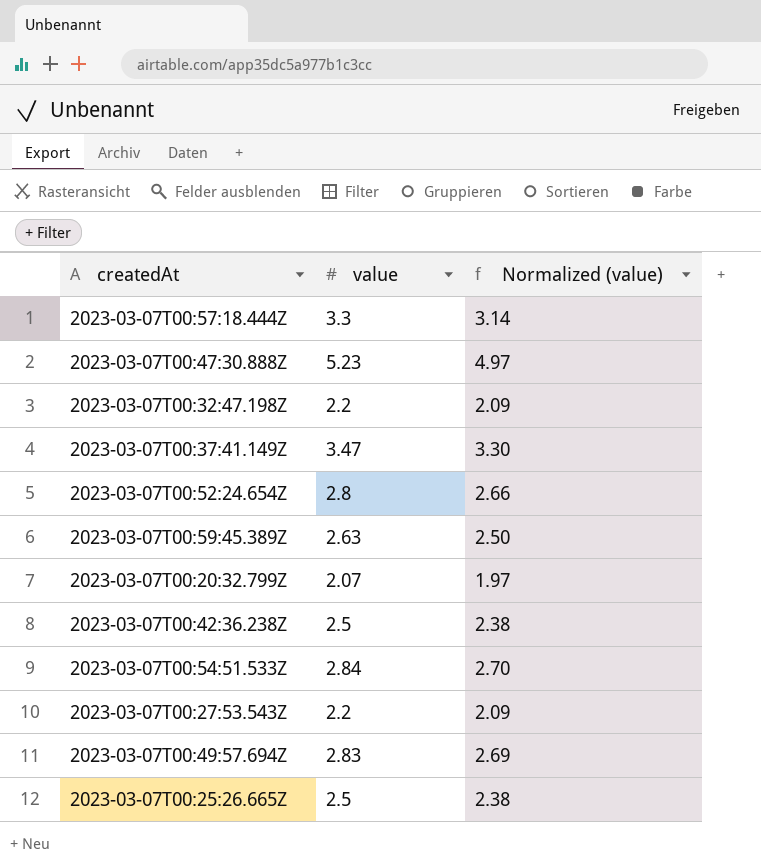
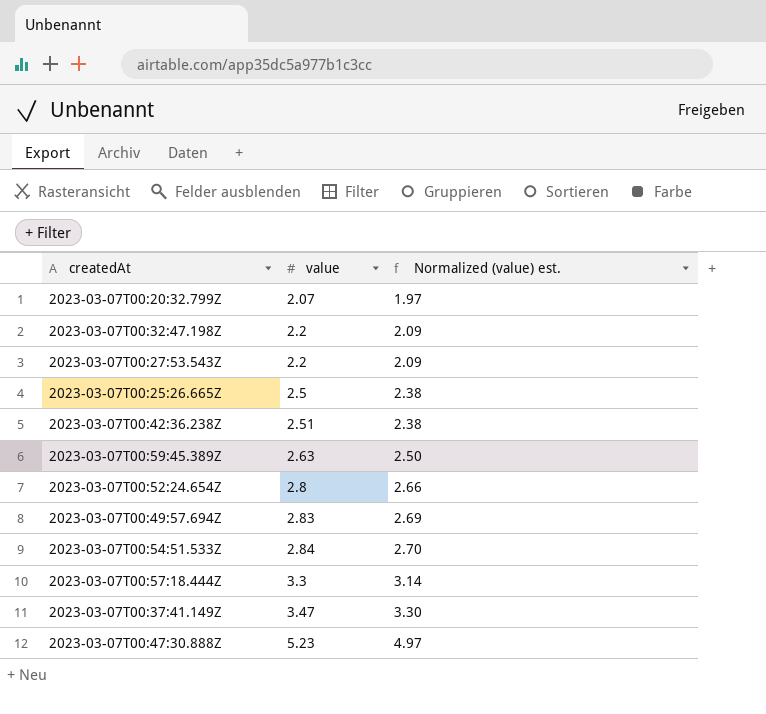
row order: none -> value ascending
column name: Normalized (value) -> Normalized (value) est.
2023-03-07T00:42:36.238Z | value: 2.5 -> 2.51

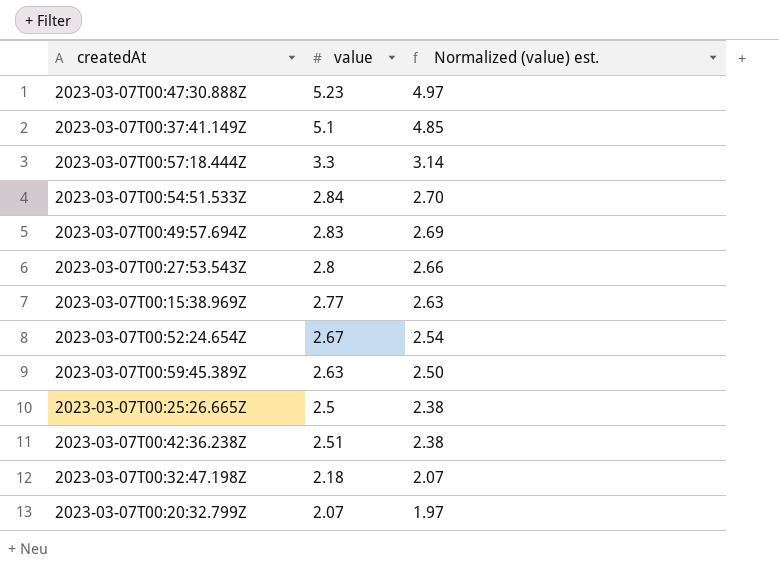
row order: value ascending -> Normalized (value) est. descending
2023-03-07T00:37:41.149Z | value: 3.47 -> 5.1
2023-03-07T00:37:41.149Z | Normalized (value) est.: 3.30 -> 4.85
2023-03-07T00:27:53.543Z | value: 2.2 -> 2.8
2023-03-07T00:27:53.543Z | Normalized (value) est.: 2.09 -> 2.66
row 2023-03-07T00:15:38.969Z: none -> 2.77 | 2.63
2023-03-07T00:52:24.654Z | value: 2.8 -> 2.67
2023-03-07T00:52:24.654Z | Normalized (value) est.: 2.66 -> 2.54
2023-03-07T00:32:47.198Z | value: 2.2 -> 2.18
2023-03-07T00:32:47.198Z | Normalized (value) est.: 2.09 -> 2.07

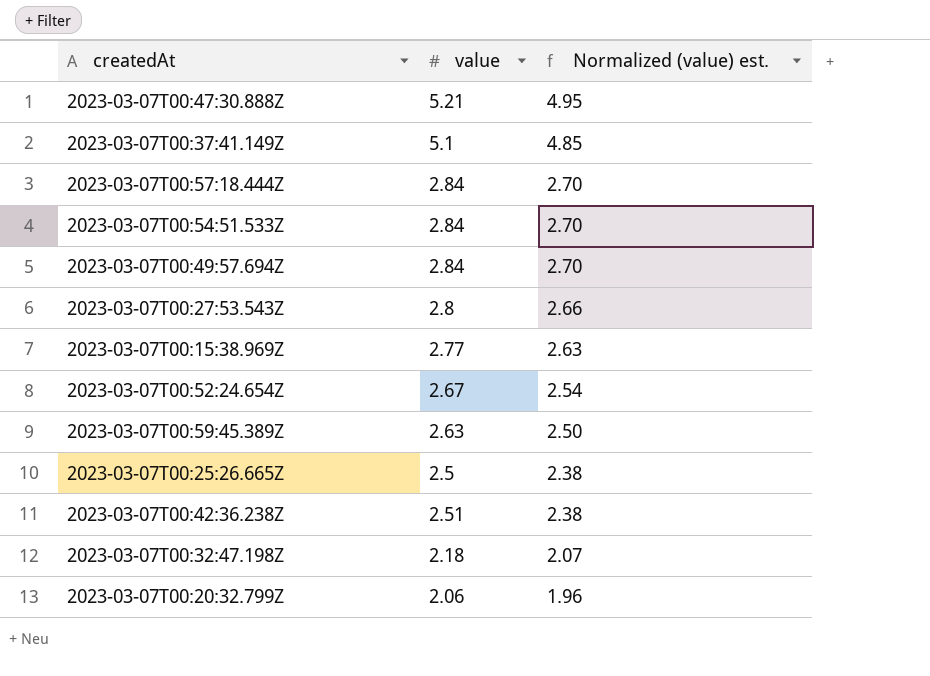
2023-03-07T00:47:30.888Z | value: 5.23 -> 5.21
2023-03-07T00:47:30.888Z | Normalized (value) est.: 4.97 -> 4.95
2023-03-07T00:57:18.444Z | value: 3.3 -> 2.84
2023-03-07T00:57:18.444Z | Normalized (value) est.: 3.14 -> 2.70
2023-03-07T00:49:57.694Z | value: 2.83 -> 2.84
2023-03-07T00:49:57.694Z | Normalized (value) est.: 2.69 -> 2.70
2023-03-07T00:20:32.799Z | value: 2.07 -> 2.06
2023-03-07T00:20:32.799Z | Normalized (value) est.: 1.97 -> 1.96

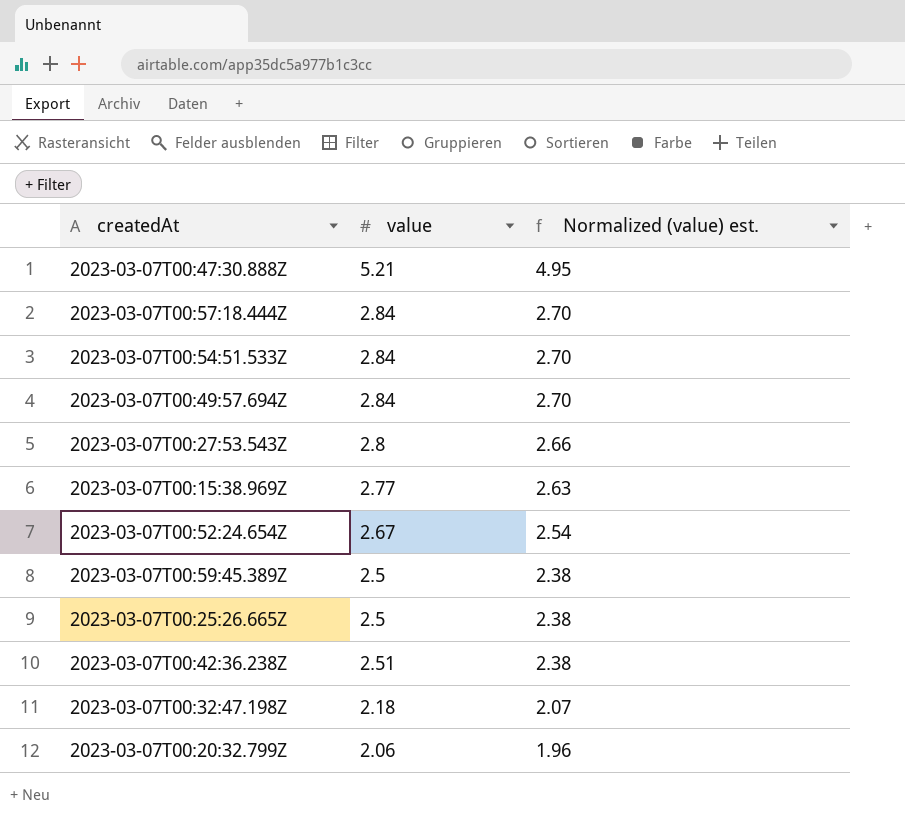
row 2023-03-07T00:37:41.149Z: 5.1 | 4.85 -> none
2023-03-07T00:59:45.389Z | value: 2.63 -> 2.5
2023-03-07T00:59:45.389Z | Normalized (value) est.: 2.50 -> 2.38

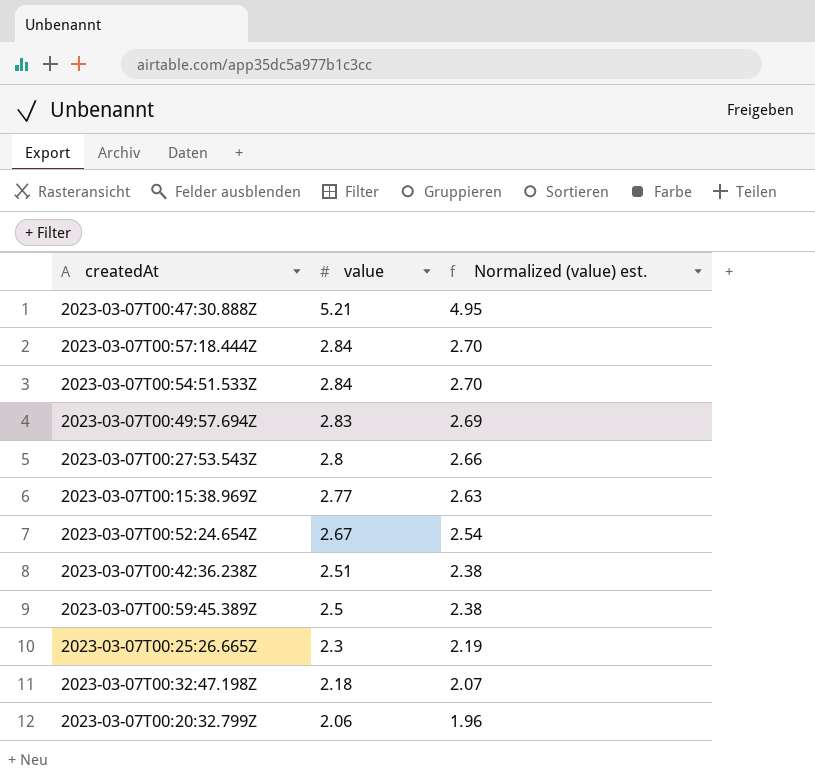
row order: Normalized (value) est. descending -> value descending
2023-03-07T00:49:57.694Z | value: 2.84 -> 2.83
2023-03-07T00:49:57.694Z | Normalized (value) est.: 2.70 -> 2.69
2023-03-07T00:25:26.665Z | value: 2.5 -> 2.3
2023-03-07T00:25:26.665Z | Normalized (value) est.: 2.38 -> 2.19

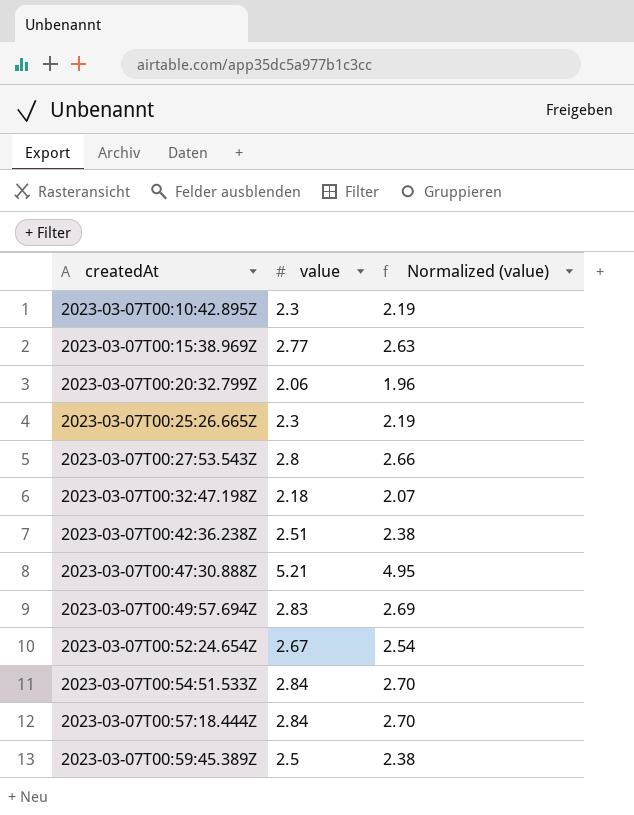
row order: value descending -> createdAt ascending
column name: Normalized (value) est. -> Normalized (value)
row 2023-03-07T00:10:42.895Z: none -> 2.3 | 2.19

